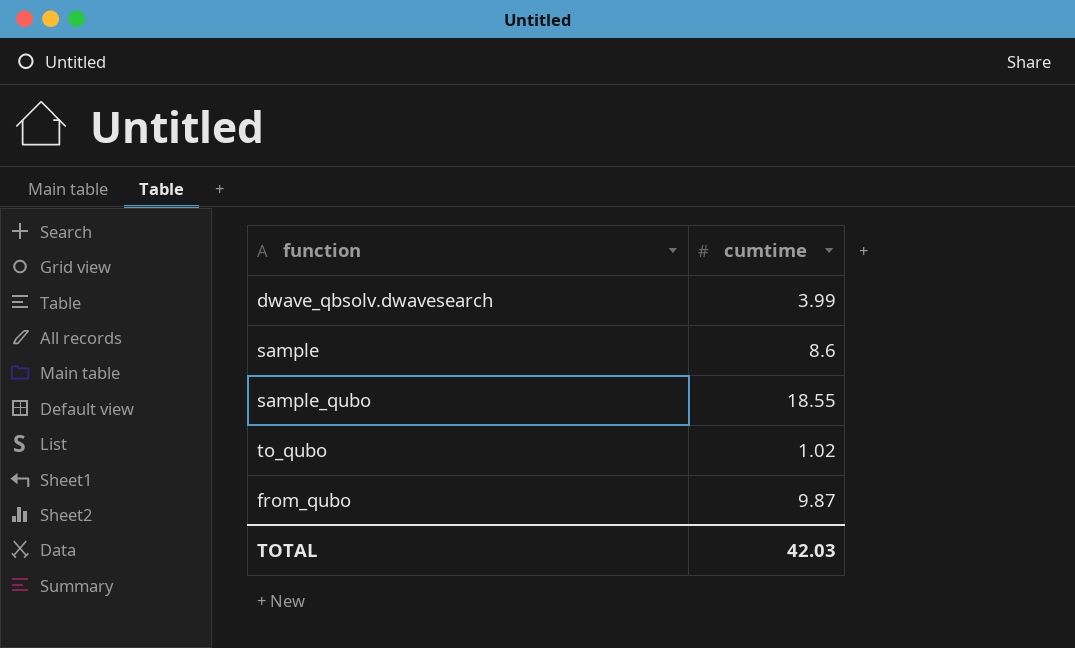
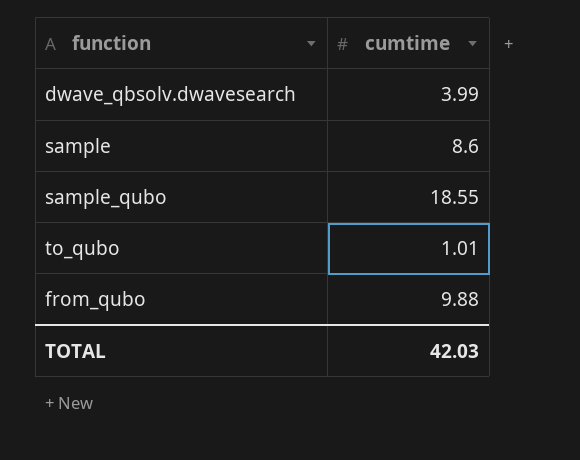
to_qubo | cumtime: 1.02 -> 1.01
from_qubo | cumtime: 9.87 -> 9.88

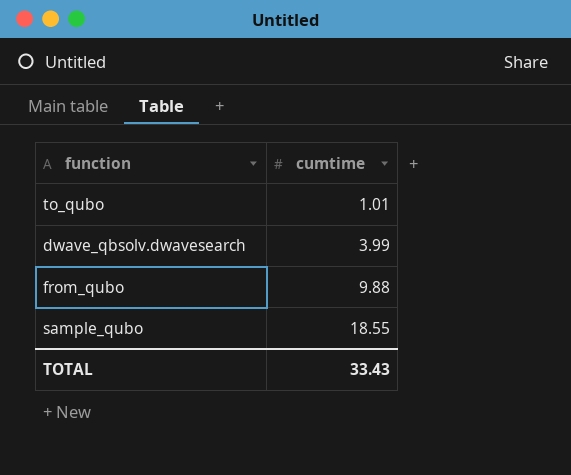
row order: none -> cumtime ascending
row sample: 8.6 -> none
TOTAL | cumtime: 42.03 -> 33.43

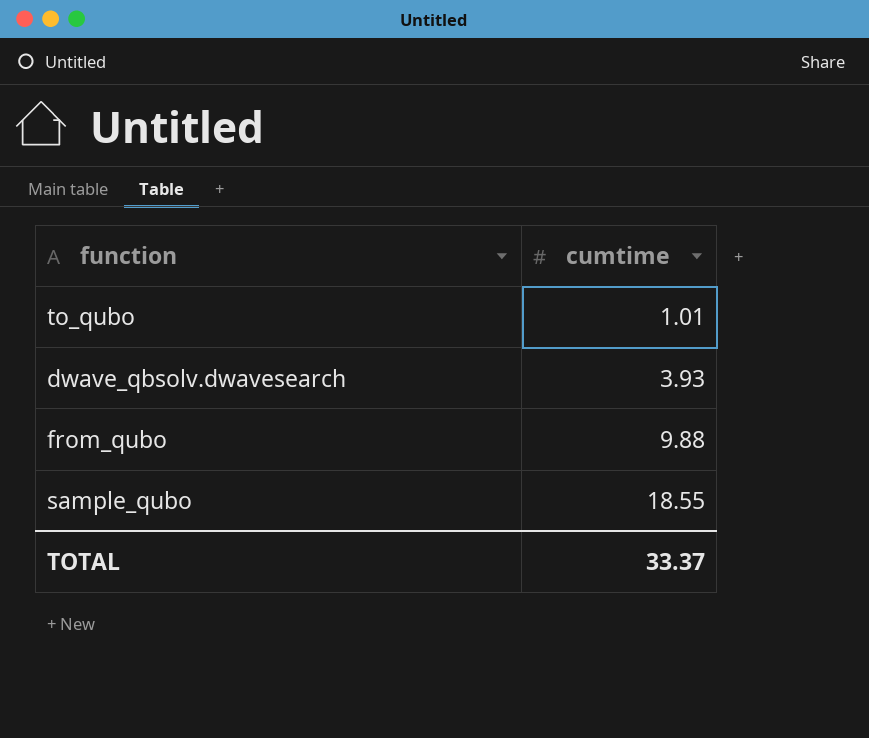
dwave_qbsolv.dwavesearch | cumtime: 3.99 -> 3.93
TOTAL | cumtime: 33.43 -> 33.37

